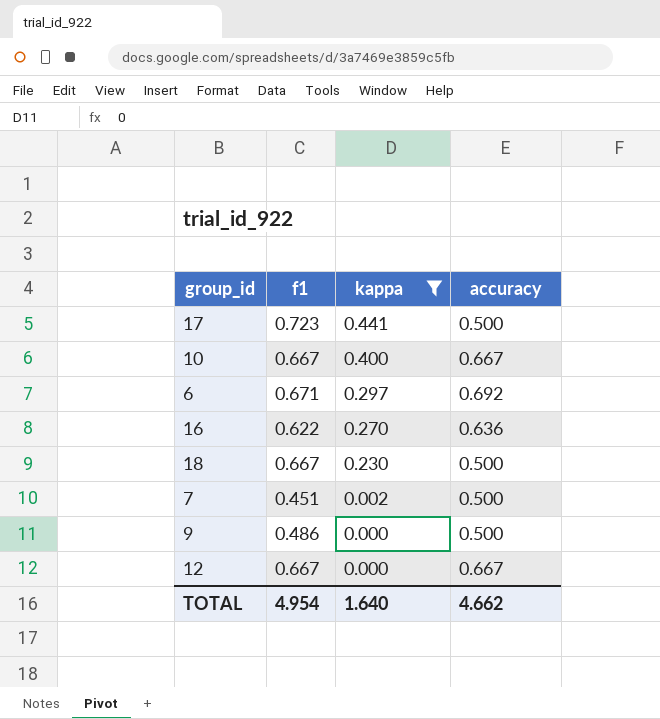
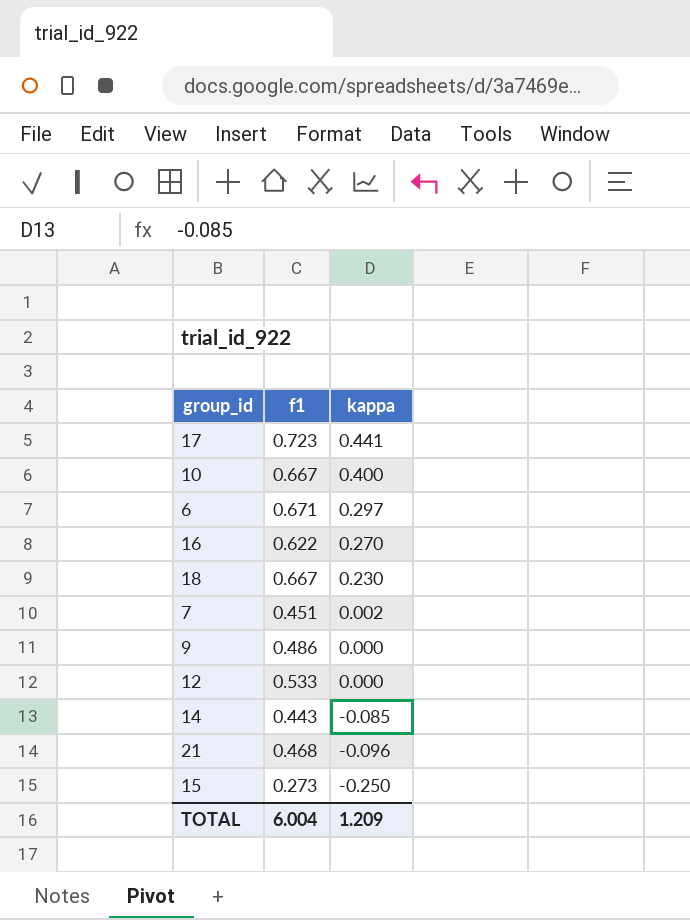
filter: kappa >= 0.000 -> none
column accuracy | position: 4 -> none
12 | f1: 0.667 -> 0.533
TOTAL | f1: 4.954 -> 6.004
TOTAL | kappa: 1.640 -> 1.209

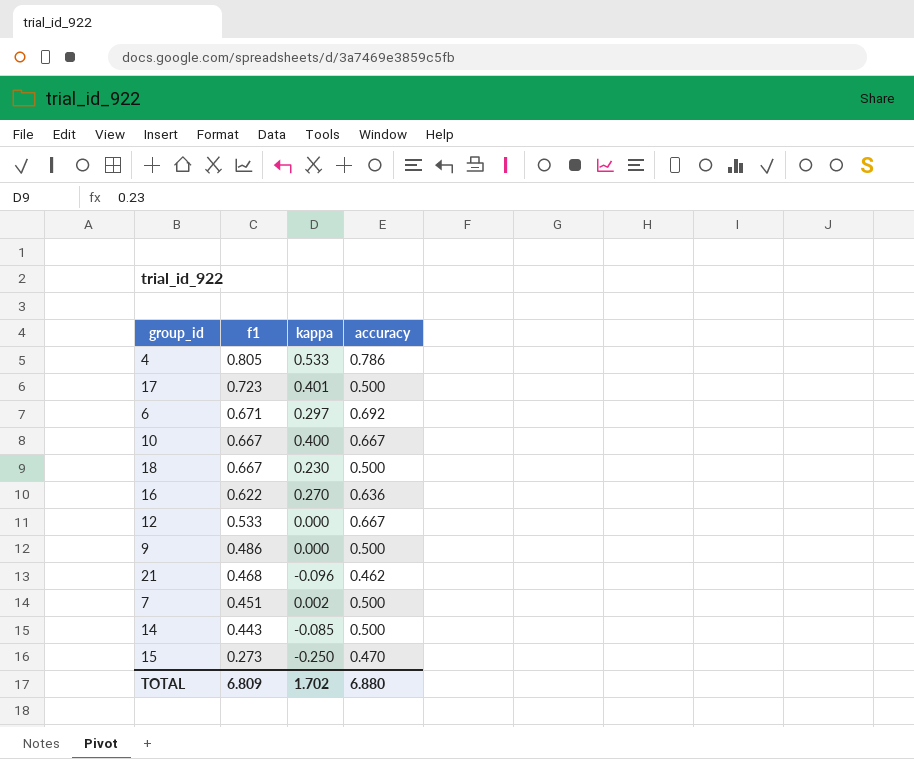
row order: kappa descending -> f1 descending
column accuracy | position: none -> 4
row 4: none -> 0.805 | 0.533 | 0.786
17 | kappa: 0.441 -> 0.401
TOTAL | f1: 6.004 -> 6.809
TOTAL | kappa: 1.209 -> 1.702

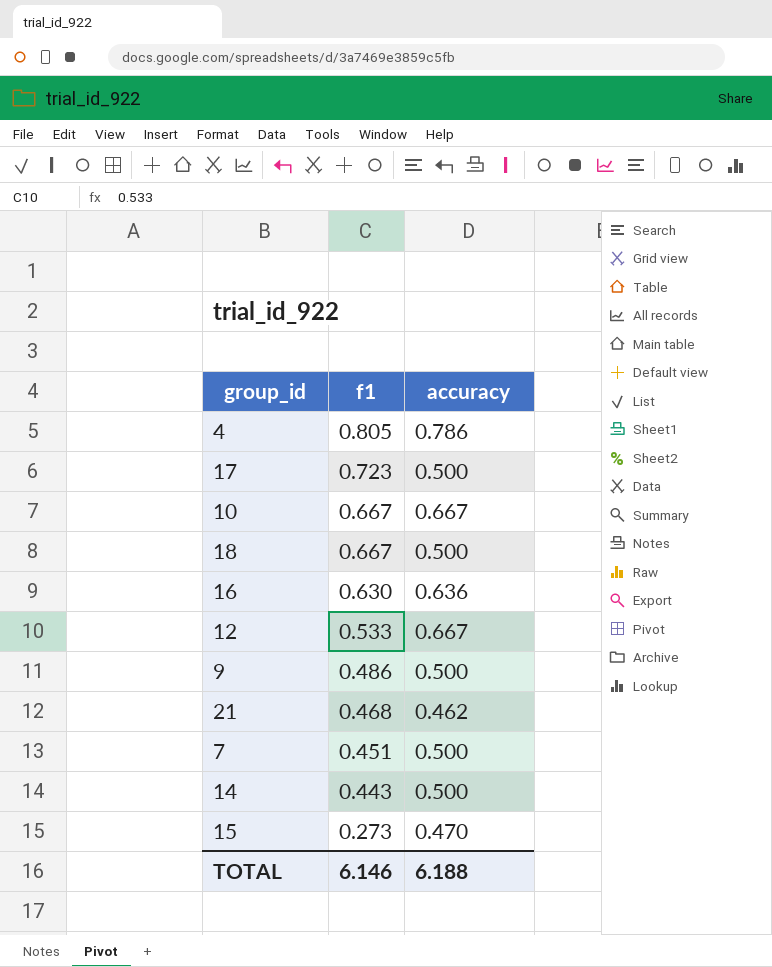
column kappa | position: 3 -> none
row 6: 0.671 | 0.297 | 0.692 -> none
16 | f1: 0.622 -> 0.630
TOTAL | f1: 6.809 -> 6.146
TOTAL | accuracy: 6.880 -> 6.188

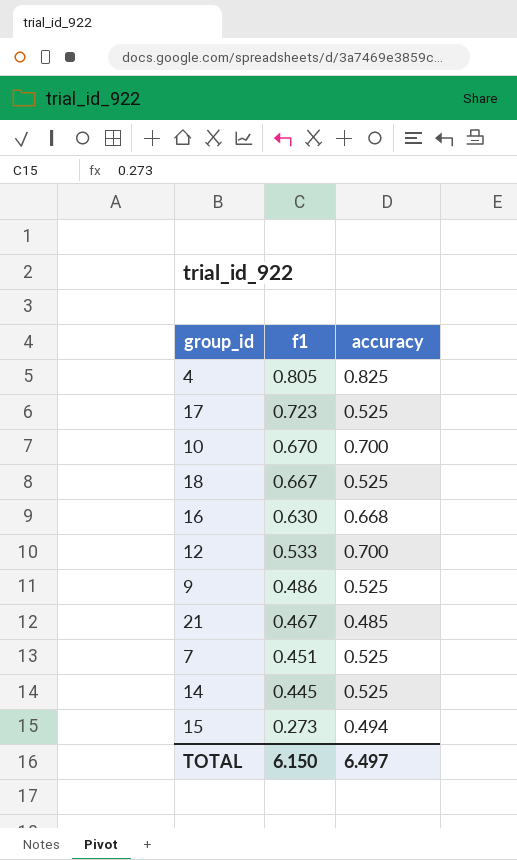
4 | accuracy: 0.786 -> 0.825
17 | accuracy: 0.500 -> 0.525
10 | f1: 0.667 -> 0.670
10 | accuracy: 0.667 -> 0.700
18 | accuracy: 0.500 -> 0.525
16 | accuracy: 0.636 -> 0.668
12 | accuracy: 0.667 -> 0.700
9 | accuracy: 0.500 -> 0.525
21 | f1: 0.468 -> 0.467
21 | accuracy: 0.462 -> 0.485
7 | accuracy: 0.500 -> 0.525
14 | f1: 0.443 -> 0.445
14 | accuracy: 0.500 -> 0.525
15 | accuracy: 0.470 -> 0.494
TOTAL | f1: 6.146 -> 6.150
TOTAL | accuracy: 6.188 -> 6.497

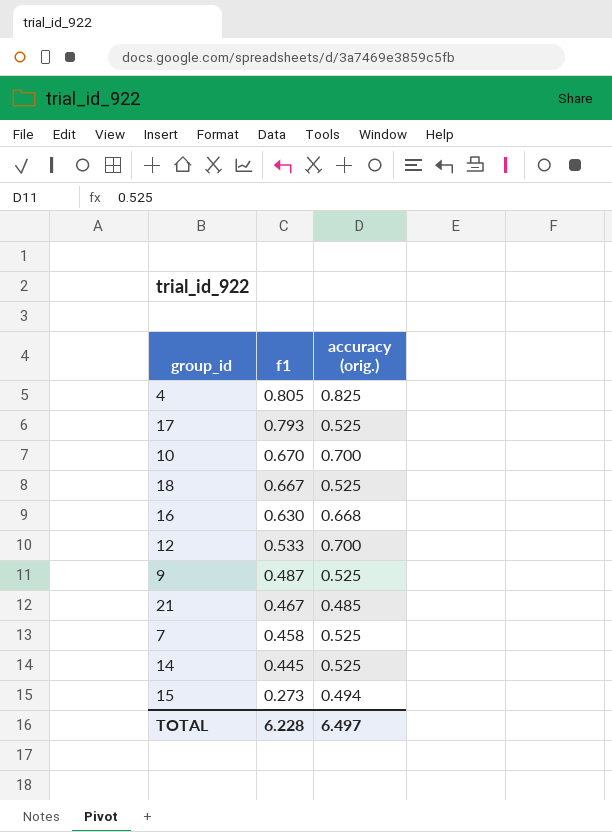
column name: accuracy -> accuracy (orig.)
17 | f1: 0.723 -> 0.793
9 | f1: 0.486 -> 0.487
7 | f1: 0.451 -> 0.458
TOTAL | f1: 6.150 -> 6.228

